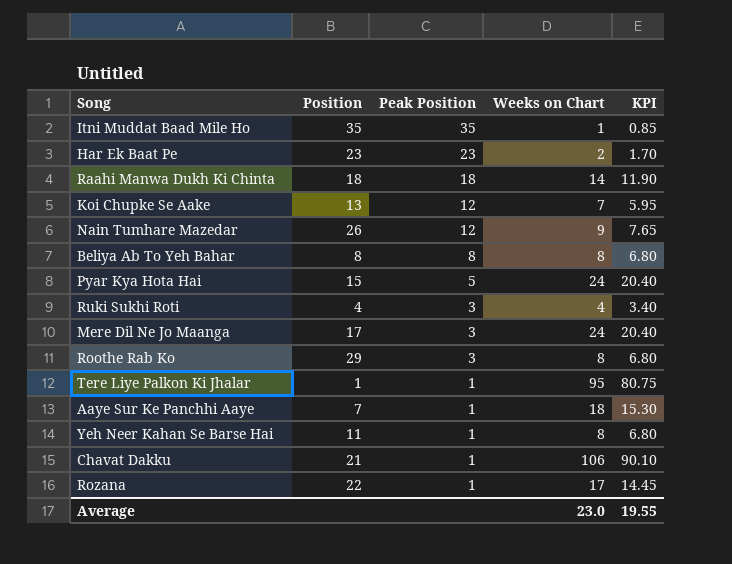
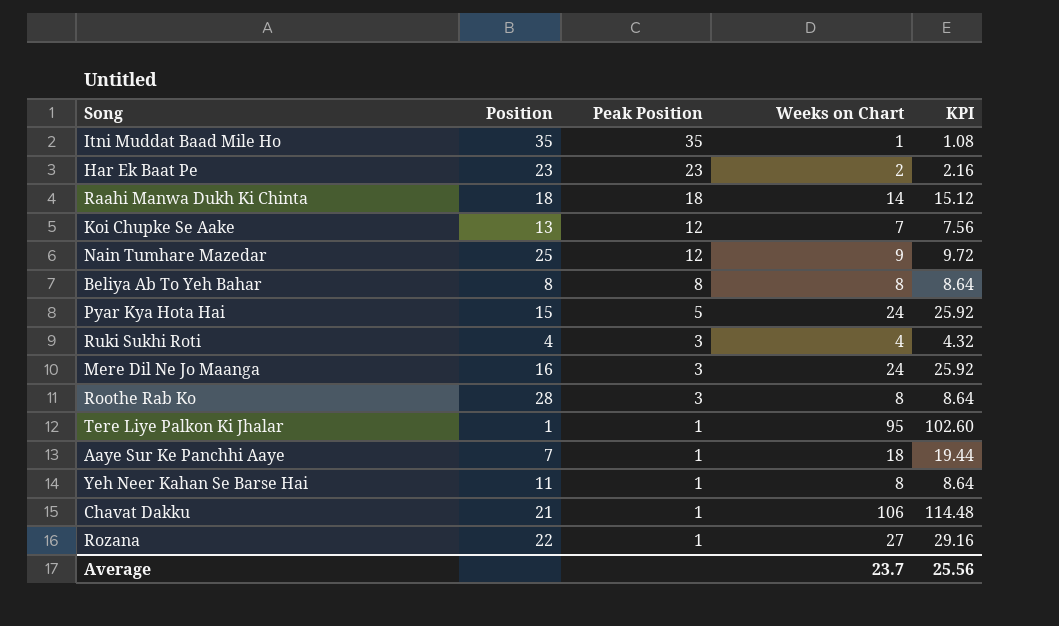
column KPI | formula: [Weeks on Chart] * 0.85 -> [Weeks on Chart] * 1.08
Nain Tumhare Mazedar | Position: 26 -> 25
Mere Dil Ne Jo Maanga | Position: 17 -> 16
Roothe Rab Ko | Position: 29 -> 28
Rozana | Weeks on Chart: 17 -> 27
Average | Weeks on Chart: 23.0 -> 23.7
Average | KPI: 19.55 -> 25.56

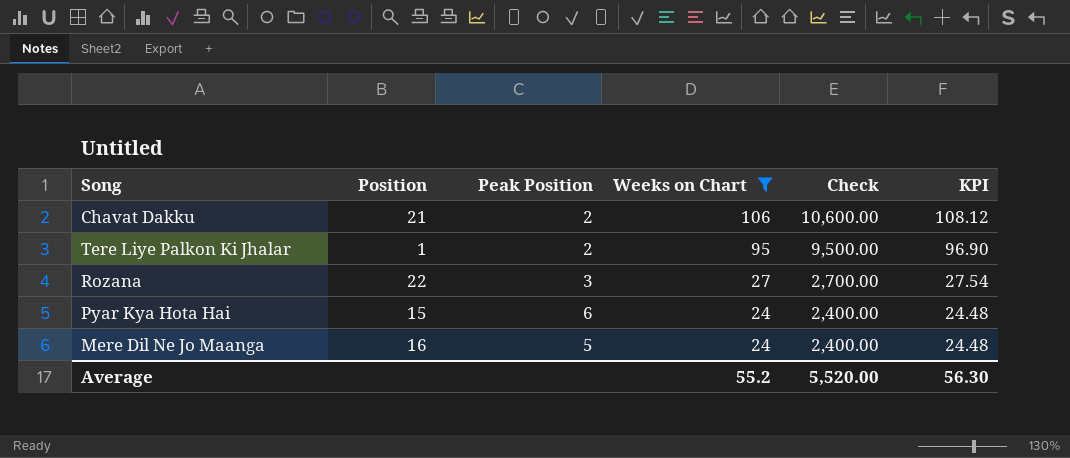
filter: none -> Weeks on Chart >= 24
row order: Peak Position descending -> Weeks on Chart descending
column Check | formula: none -> [Weeks on Chart] * 100
column KPI | formula: [Weeks on Chart] * 1.08 -> [Weeks on Chart] * 1.02
Chavat Dakku | Peak Position: 1 -> 2
Tere Liye Palkon Ki Jhalar | Peak Position: 1 -> 2
Rozana | Peak Position: 1 -> 3
Pyar Kya Hota Hai | Peak Position: 5 -> 6
Mere Dil Ne Jo Maanga | Peak Position: 3 -> 5
Average | Weeks on Chart: 23.7 -> 55.2
Average | KPI: 25.56 -> 56.30

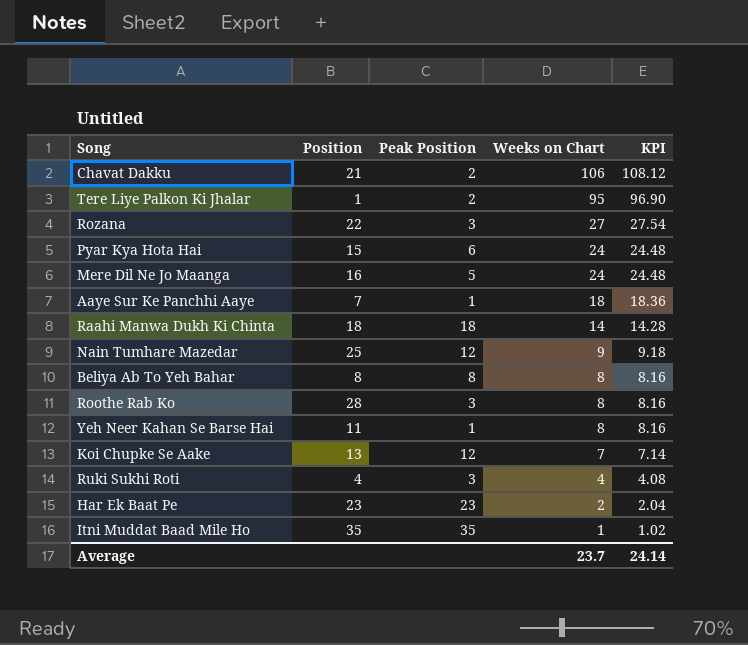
filter: Weeks on Chart >= 24 -> none
column Check | formula: [Weeks on Chart] * 100 -> none
Average | Weeks on Chart: 55.2 -> 23.7
Average | KPI: 56.30 -> 24.14

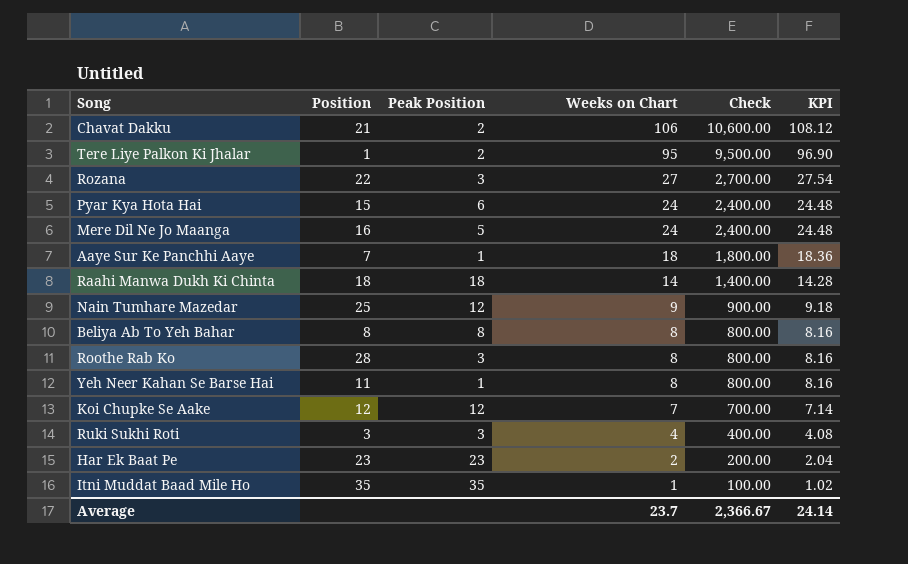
column Check | formula: none -> [Weeks on Chart] * 100
Koi Chupke Se Aake | Position: 13 -> 12
Ruki Sukhi Roti | Position: 4 -> 3

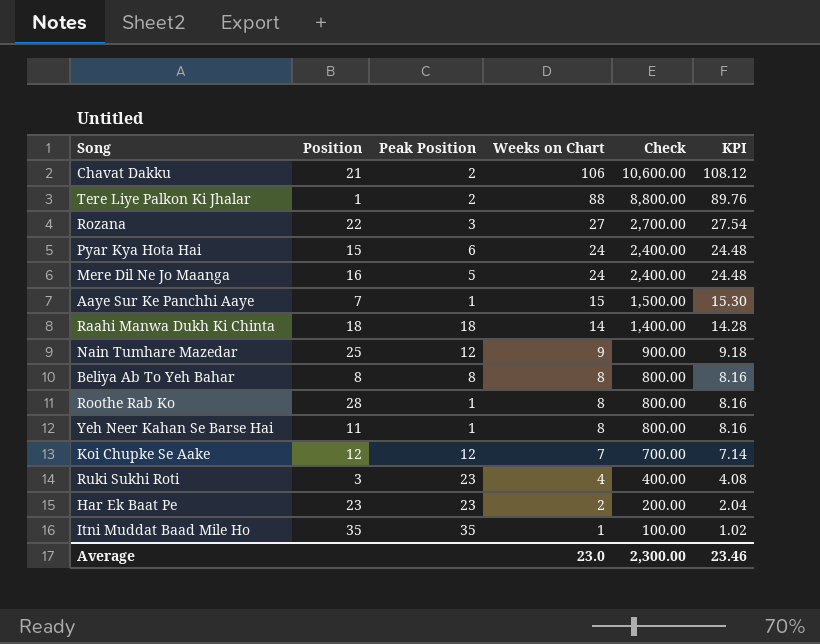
Tere Liye Palkon Ki Jhalar | Weeks on Chart: 95 -> 88
Tere Liye Palkon Ki Jhalar | Check: 9,500.00 -> 8,800.00
Tere Liye Palkon Ki Jhalar | KPI: 96.90 -> 89.76
Aaye Sur Ke Panchhi Aaye | Weeks on Chart: 18 -> 15
Aaye Sur Ke Panchhi Aaye | Check: 1,800.00 -> 1,500.00
Aaye Sur Ke Panchhi Aaye | KPI: 18.36 -> 15.30
Roothe Rab Ko | Peak Position: 3 -> 1
Ruki Sukhi Roti | Peak Position: 3 -> 23
Average | Weeks on Chart: 23.7 -> 23.0
Average | Check: 2,366.67 -> 2,300.00
Average | KPI: 24.14 -> 23.46

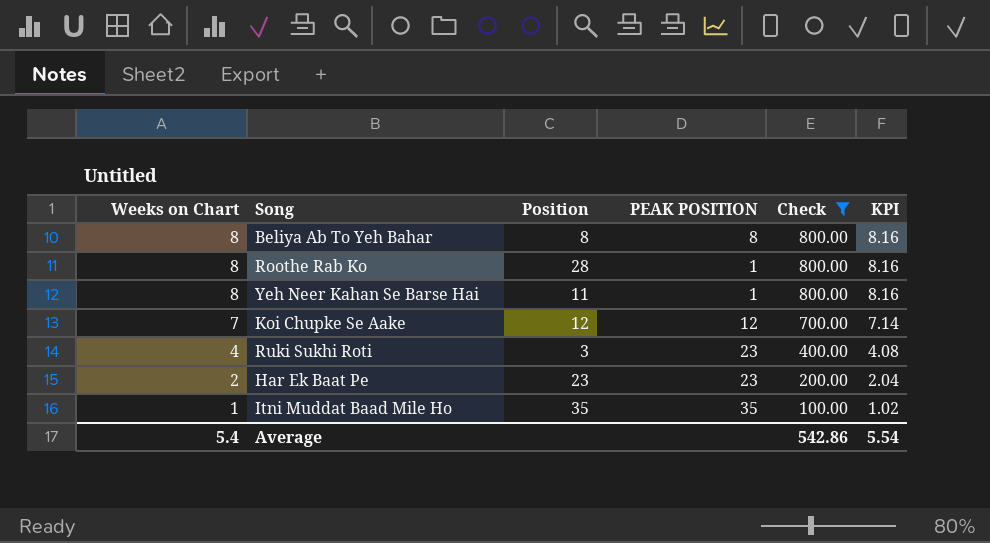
filter: none -> Check <= 800.00
column Weeks on Chart | position: 4 -> 1
column name: Peak Position -> PEAK POSITION
Average | Weeks on Chart: 23.0 -> 5.4
Average | Check: 2,300.00 -> 542.86
Average | KPI: 23.46 -> 5.54

